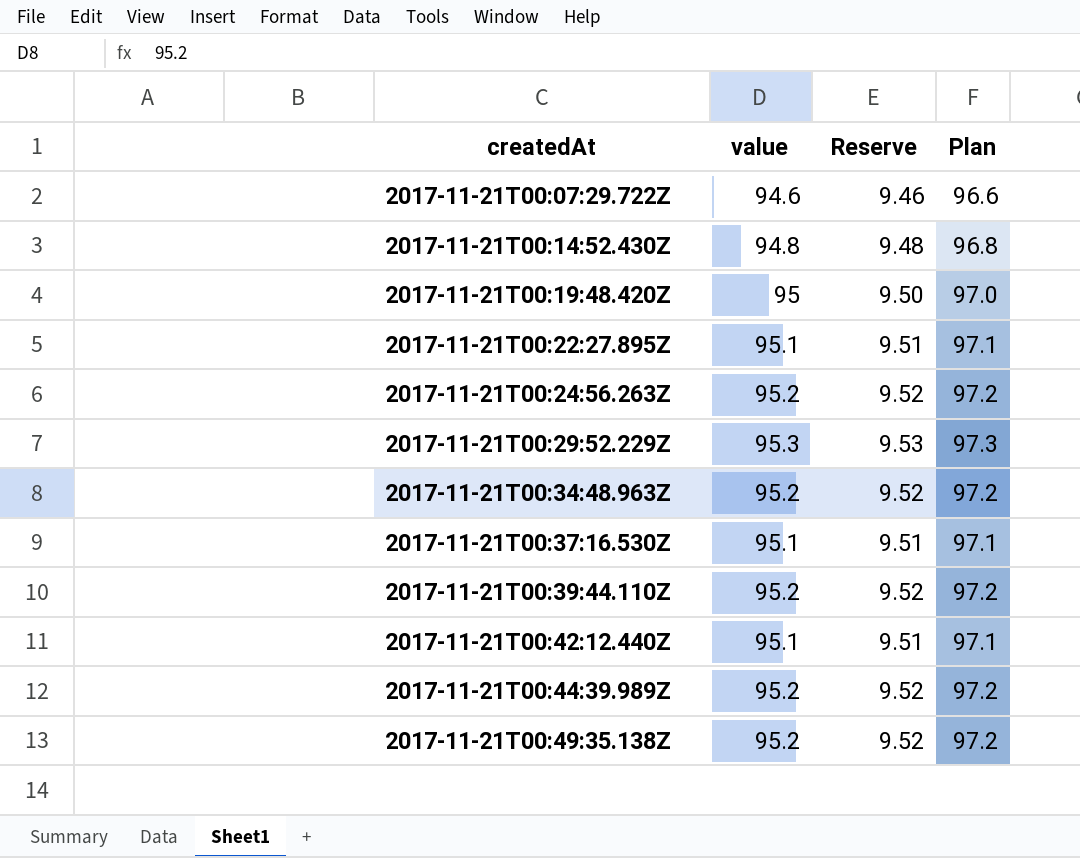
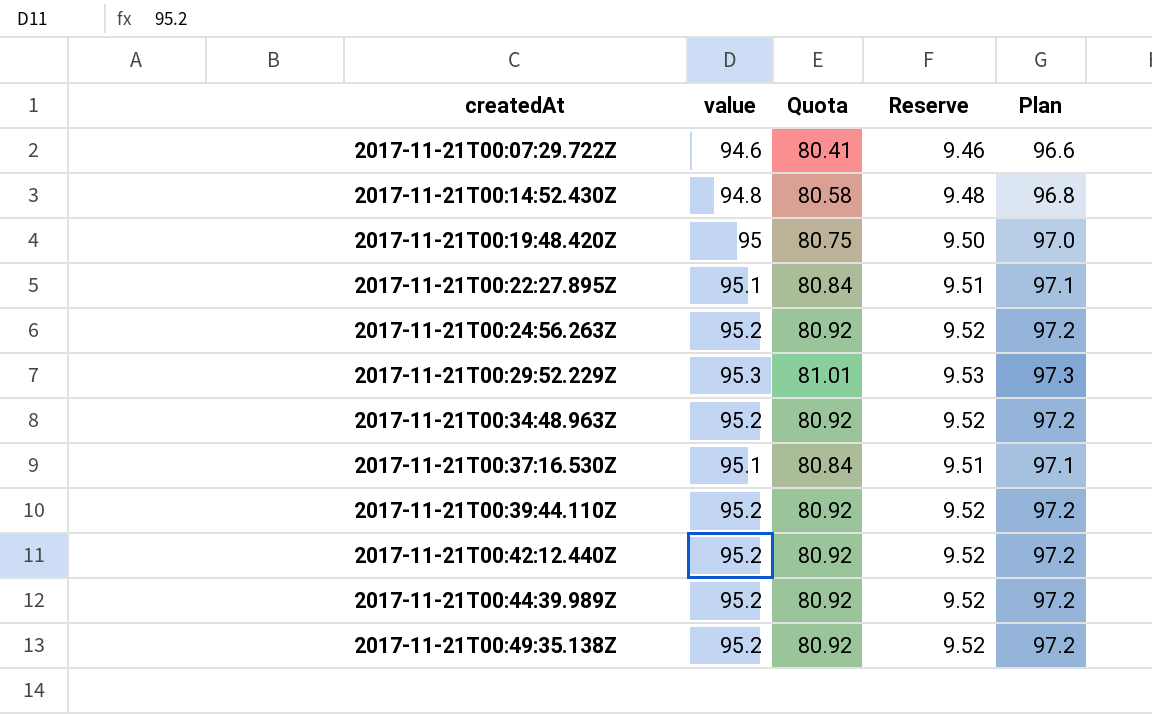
column Quota | formula: none -> [value] * 0.85
2017-11-21T00:42:12.440Z | value: 95.1 -> 95.2
2017-11-21T00:42:12.440Z | Reserve: 9.51 -> 9.52
2017-11-21T00:42:12.440Z | Plan: 97.1 -> 97.2

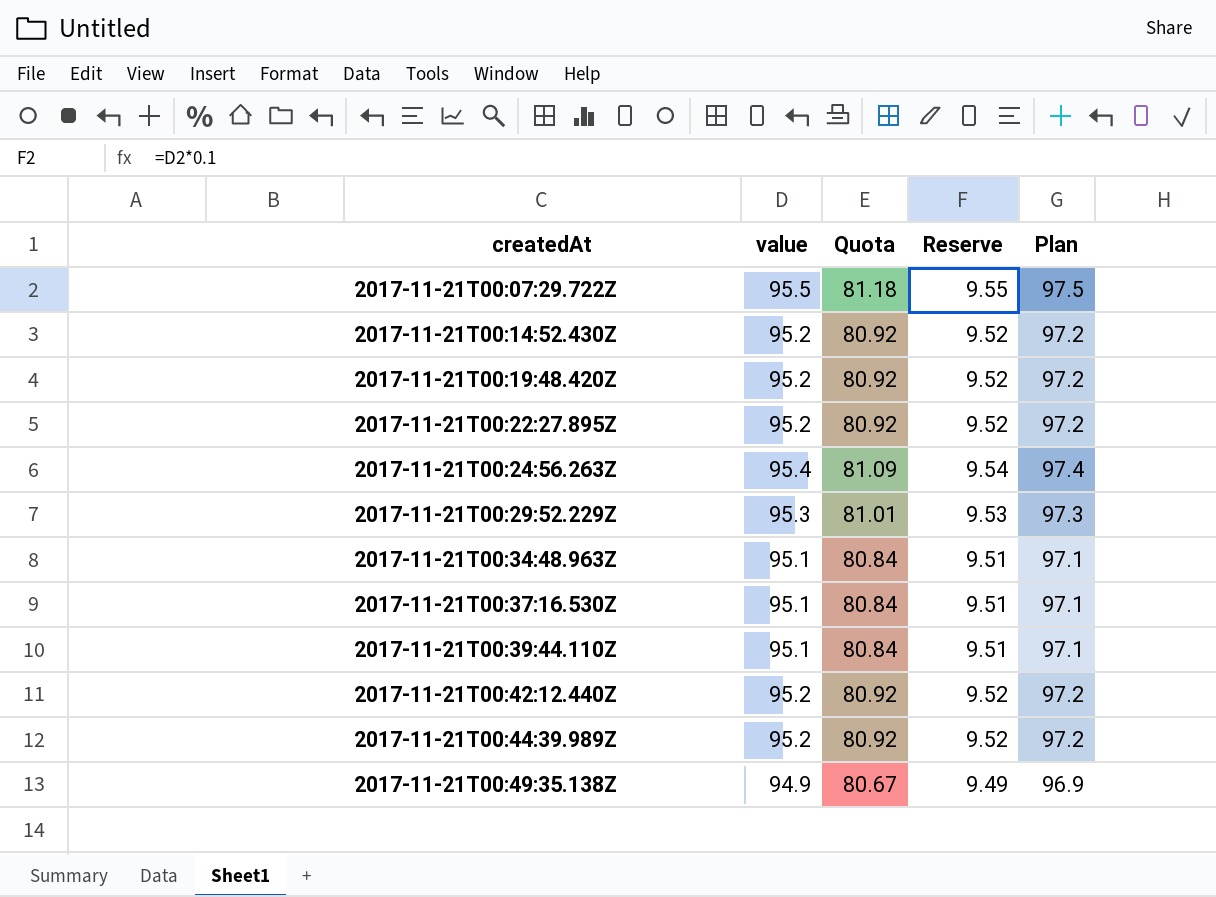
2017-11-21T00:07:29.722Z | value: 94.6 -> 95.5
2017-11-21T00:07:29.722Z | Quota: 80.41 -> 81.18
2017-11-21T00:07:29.722Z | Reserve: 9.46 -> 9.55
2017-11-21T00:07:29.722Z | Plan: 96.6 -> 97.5
2017-11-21T00:14:52.430Z | value: 94.8 -> 95.2
2017-11-21T00:14:52.430Z | Quota: 80.58 -> 80.92
2017-11-21T00:14:52.430Z | Reserve: 9.48 -> 9.52
2017-11-21T00:14:52.430Z | Plan: 96.8 -> 97.2
2017-11-21T00:19:48.420Z | value: 95 -> 95.2
2017-11-21T00:19:48.420Z | Quota: 80.75 -> 80.92
2017-11-21T00:19:48.420Z | Reserve: 9.50 -> 9.52
2017-11-21T00:19:48.420Z | Plan: 97.0 -> 97.2
2017-11-21T00:22:27.895Z | value: 95.1 -> 95.2
2017-11-21T00:22:27.895Z | Quota: 80.84 -> 80.92
2017-11-21T00:22:27.895Z | Reserve: 9.51 -> 9.52
2017-11-21T00:22:27.895Z | Plan: 97.1 -> 97.2
2017-11-21T00:24:56.263Z | value: 95.2 -> 95.4
2017-11-21T00:24:56.263Z | Quota: 80.92 -> 81.09
2017-11-21T00:24:56.263Z | Reserve: 9.52 -> 9.54
2017-11-21T00:24:56.263Z | Plan: 97.2 -> 97.4
2017-11-21T00:34:48.963Z | value: 95.2 -> 95.1
2017-11-21T00:34:48.963Z | Quota: 80.92 -> 80.84
2017-11-21T00:34:48.963Z | Reserve: 9.52 -> 9.51
2017-11-21T00:34:48.963Z | Plan: 97.2 -> 97.1
2017-11-21T00:39:44.110Z | value: 95.2 -> 95.1
2017-11-21T00:39:44.110Z | Quota: 80.92 -> 80.84
2017-11-21T00:39:44.110Z | Reserve: 9.52 -> 9.51
2017-11-21T00:39:44.110Z | Plan: 97.2 -> 97.1
2017-11-21T00:49:35.138Z | value: 95.2 -> 94.9
2017-11-21T00:49:35.138Z | Quota: 80.92 -> 80.67
2017-11-21T00:49:35.138Z | Reserve: 9.52 -> 9.49
2017-11-21T00:49:35.138Z | Plan: 97.2 -> 96.9

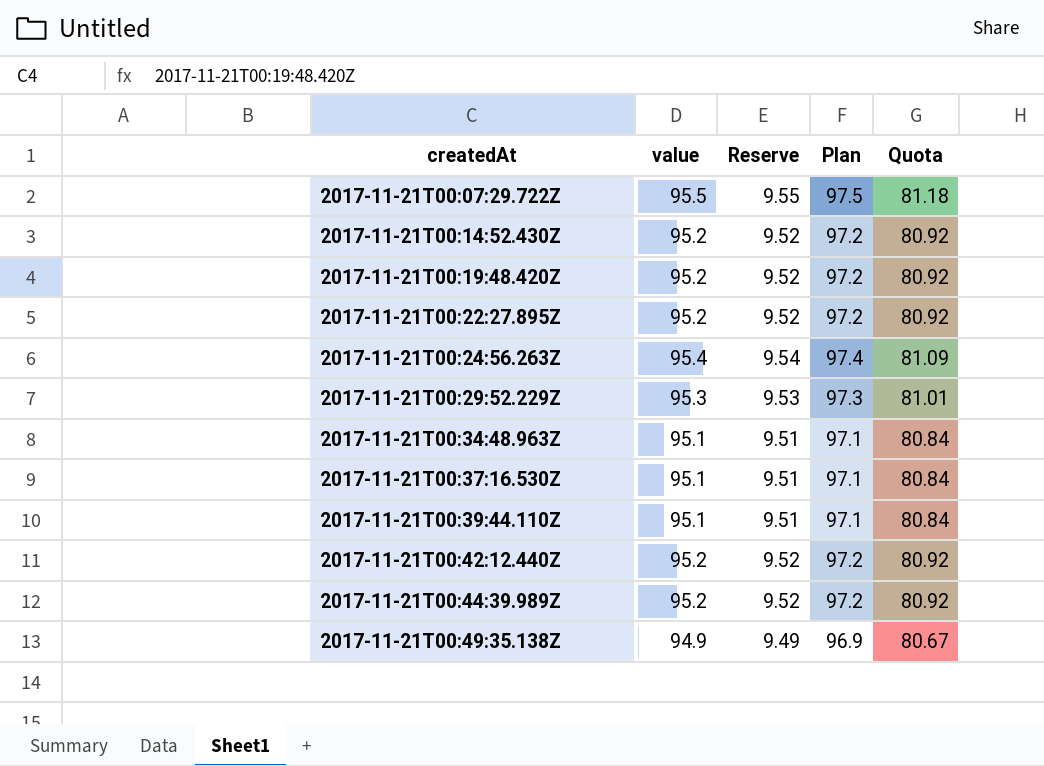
column Quota | position: 3 -> 5

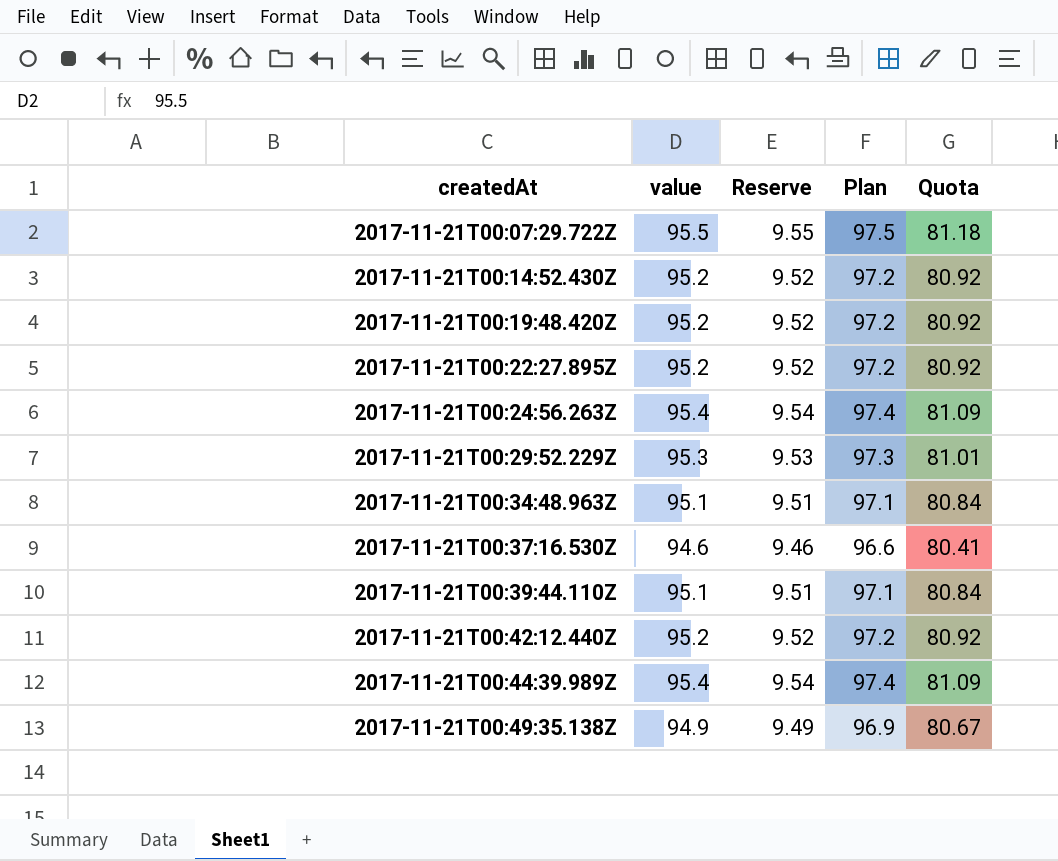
2017-11-21T00:37:16.530Z | value: 95.1 -> 94.6
2017-11-21T00:37:16.530Z | Reserve: 9.51 -> 9.46
2017-11-21T00:37:16.530Z | Plan: 97.1 -> 96.6
2017-11-21T00:37:16.530Z | Quota: 80.84 -> 80.41
2017-11-21T00:44:39.989Z | value: 95.2 -> 95.4
2017-11-21T00:44:39.989Z | Reserve: 9.52 -> 9.54
2017-11-21T00:44:39.989Z | Plan: 97.2 -> 97.4
2017-11-21T00:44:39.989Z | Quota: 80.92 -> 81.09

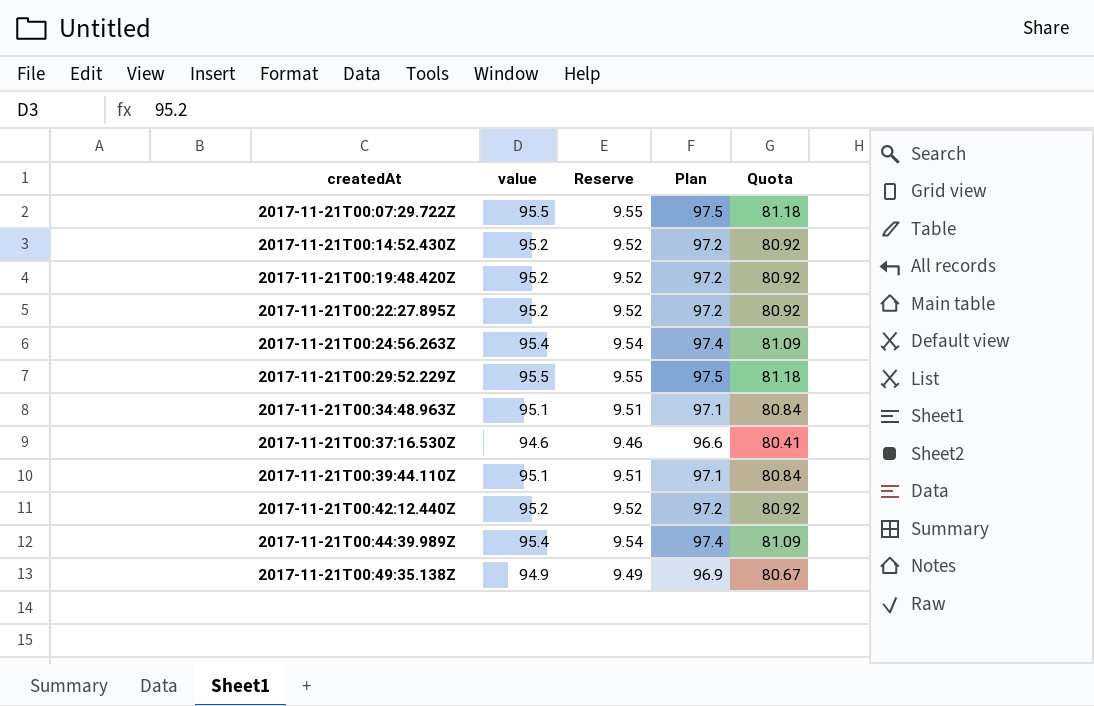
2017-11-21T00:29:52.229Z | value: 95.3 -> 95.5
2017-11-21T00:29:52.229Z | Reserve: 9.53 -> 9.55
2017-11-21T00:29:52.229Z | Plan: 97.3 -> 97.5
2017-11-21T00:29:52.229Z | Quota: 81.01 -> 81.18

